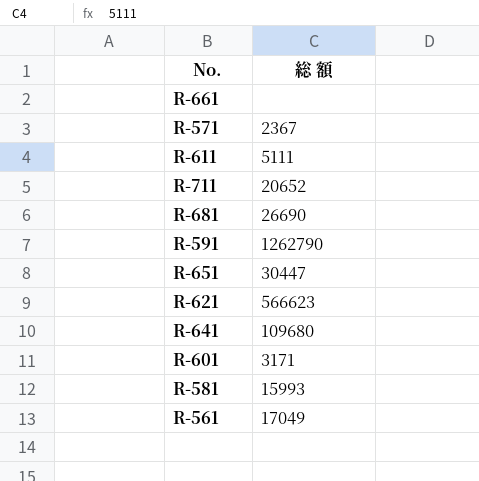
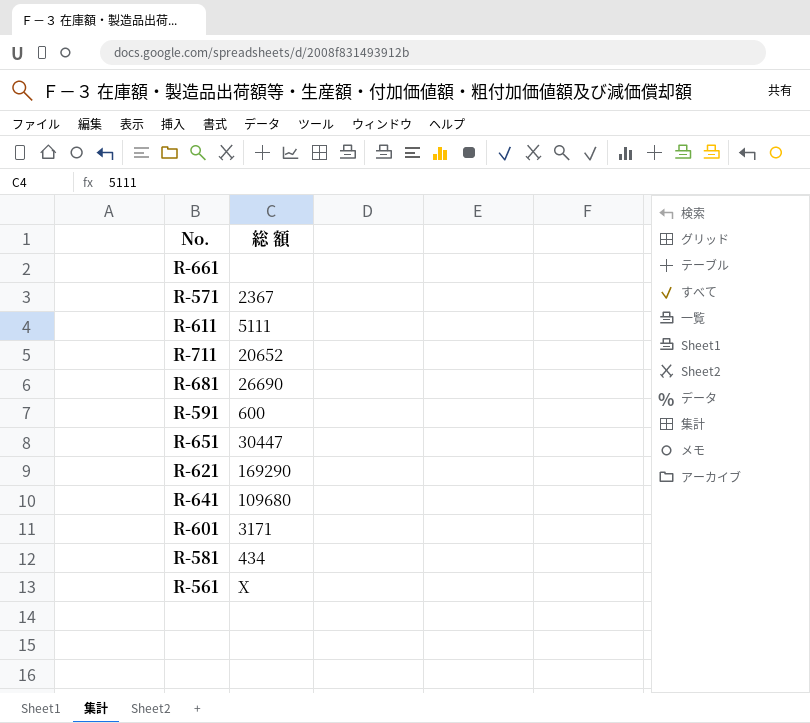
R-591 | 総 額: 1262790 -> 600
R-621 | 総 額: 566623 -> 169290
R-581 | 総 額: 15993 -> 434
R-561 | 総 額: 17049 -> X

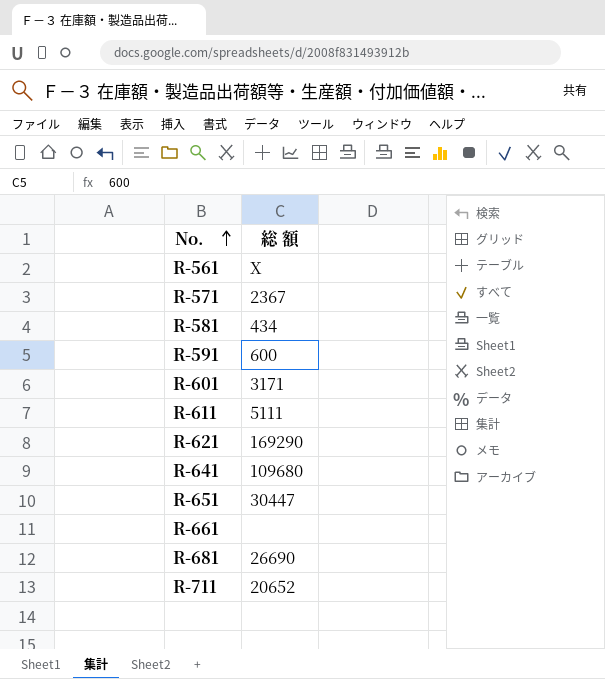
row order: none -> No. ascending

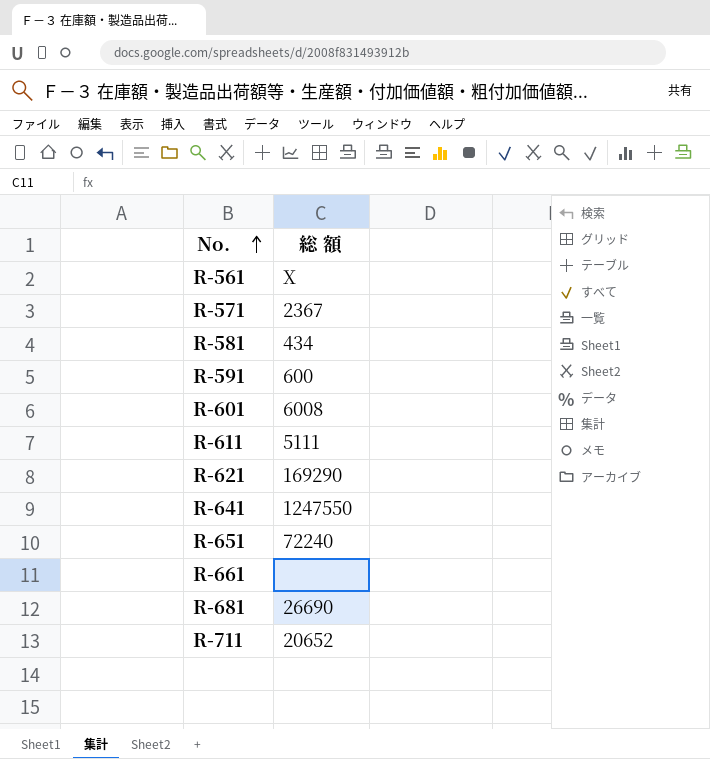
R-601 | 総 額: 3171 -> 6008
R-641 | 総 額: 109680 -> 1247550
R-651 | 総 額: 30447 -> 72240

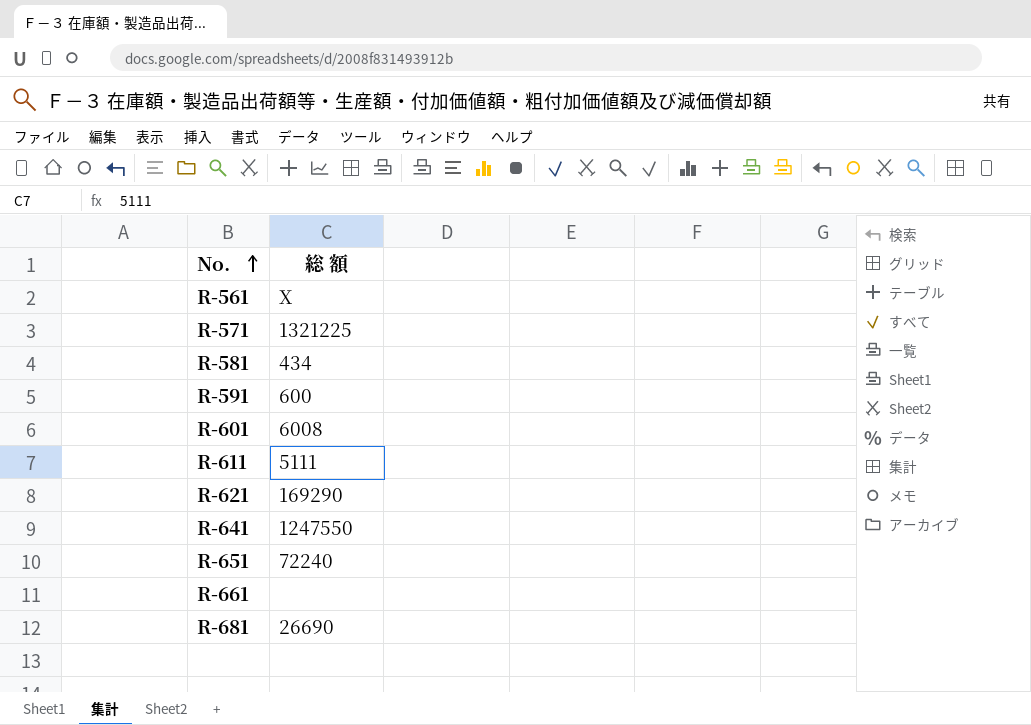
row R-711: 20652 -> none
R-571 | 総 額: 2367 -> 1321225

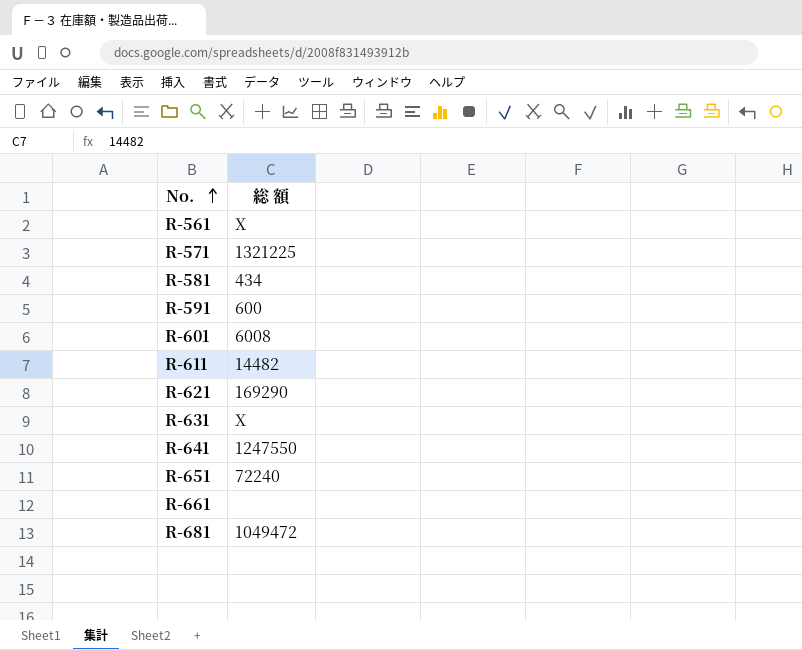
R-611 | 総 額: 5111 -> 14482
row R-631: none -> X
R-681 | 総 額: 26690 -> 1049472

